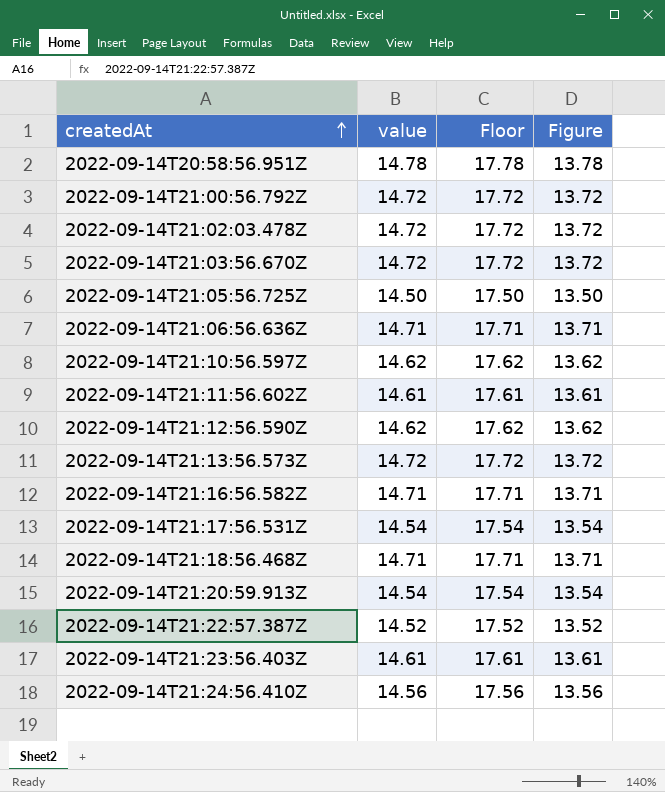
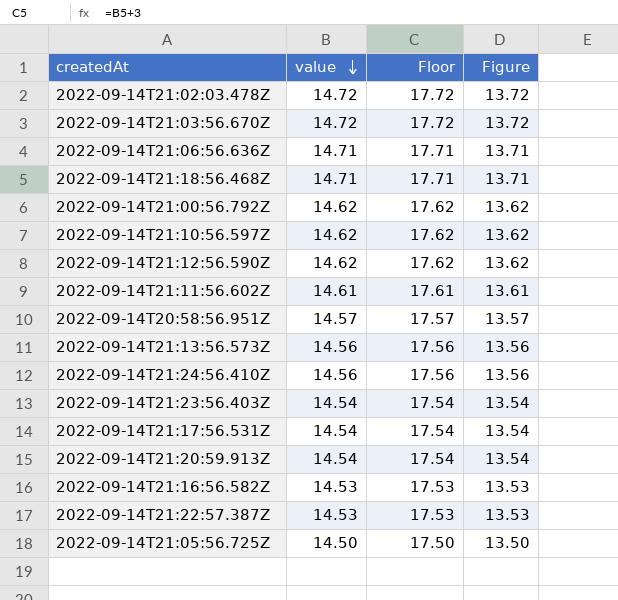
row order: createdAt ascending -> value descending
2022-09-14T21:00:56.792Z | value: 14.72 -> 14.62
2022-09-14T21:00:56.792Z | Floor: 17.72 -> 17.62
2022-09-14T21:00:56.792Z | Figure: 13.72 -> 13.62
2022-09-14T20:58:56.951Z | value: 14.78 -> 14.57
2022-09-14T20:58:56.951Z | Floor: 17.78 -> 17.57
2022-09-14T20:58:56.951Z | Figure: 13.78 -> 13.57
2022-09-14T21:13:56.573Z | value: 14.72 -> 14.56
2022-09-14T21:13:56.573Z | Floor: 17.72 -> 17.56
2022-09-14T21:13:56.573Z | Figure: 13.72 -> 13.56
2022-09-14T21:23:56.403Z | value: 14.61 -> 14.54
2022-09-14T21:23:56.403Z | Floor: 17.61 -> 17.54
2022-09-14T21:23:56.403Z | Figure: 13.61 -> 13.54
2022-09-14T21:16:56.582Z | value: 14.71 -> 14.53
2022-09-14T21:16:56.582Z | Floor: 17.71 -> 17.53
2022-09-14T21:16:56.582Z | Figure: 13.71 -> 13.53
2022-09-14T21:22:57.387Z | value: 14.52 -> 14.53
2022-09-14T21:22:57.387Z | Floor: 17.52 -> 17.53
2022-09-14T21:22:57.387Z | Figure: 13.52 -> 13.53

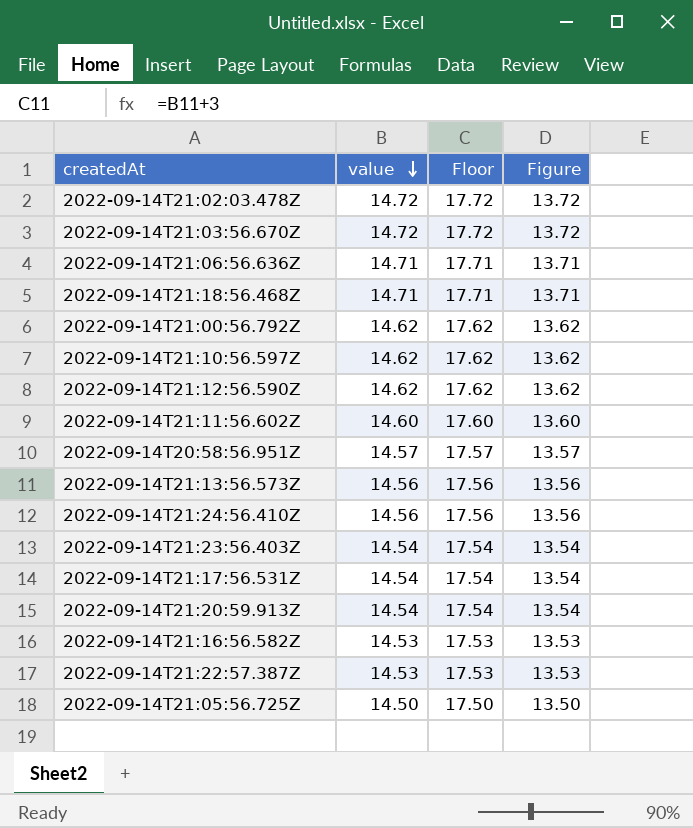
2022-09-14T21:11:56.602Z | value: 14.61 -> 14.60
2022-09-14T21:11:56.602Z | Floor: 17.61 -> 17.60
2022-09-14T21:11:56.602Z | Figure: 13.61 -> 13.60

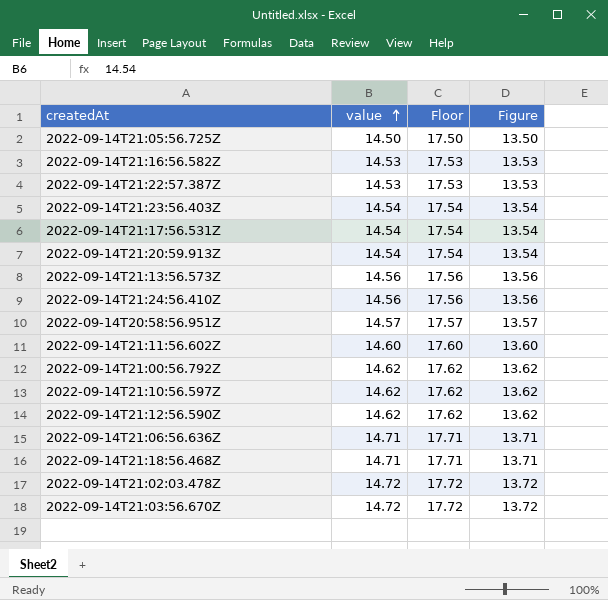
row order: value descending -> value ascending

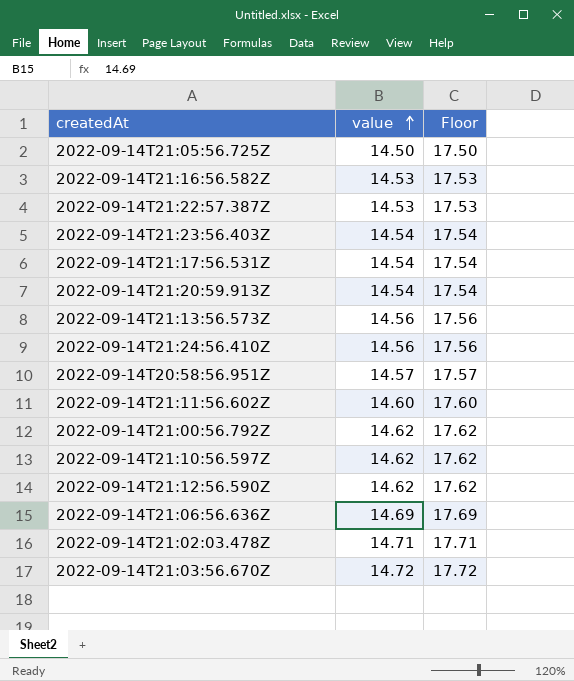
column Figure | formula: [value] - 1 -> none
row 2022-09-14T21:18:56.468Z: 14.71 | 17.71 | 13.71 -> none
2022-09-14T21:06:56.636Z | value: 14.71 -> 14.69
2022-09-14T21:06:56.636Z | Floor: 17.71 -> 17.69
2022-09-14T21:02:03.478Z | value: 14.72 -> 14.71
2022-09-14T21:02:03.478Z | Floor: 17.72 -> 17.71

